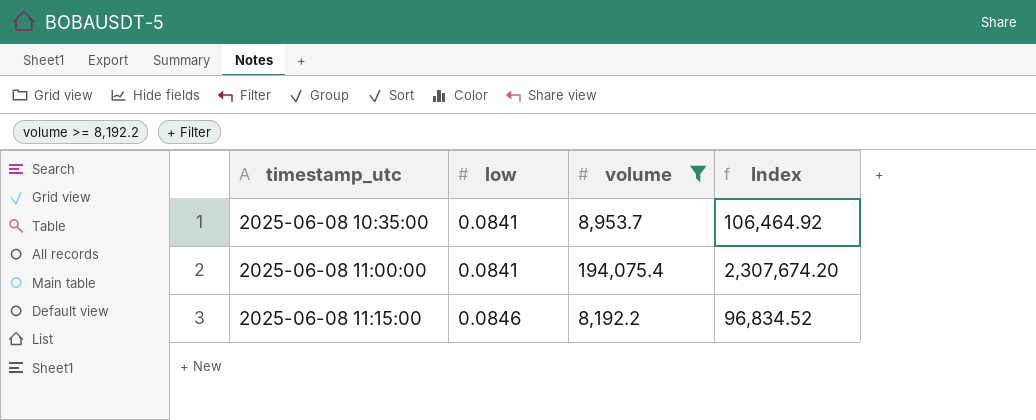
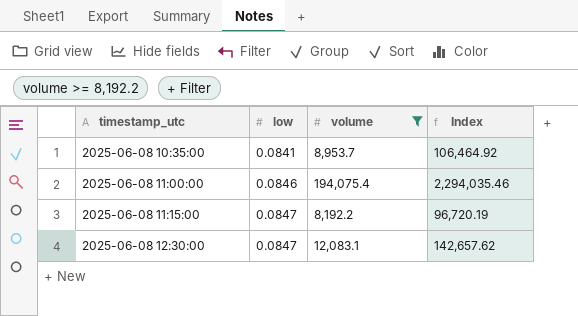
2025-06-08 11:00:00 | low: 0.0841 -> 0.0846
2025-06-08 11:00:00 | Index: 2,307,674.20 -> 2,294,035.46
2025-06-08 11:15:00 | low: 0.0846 -> 0.0847
2025-06-08 11:15:00 | Index: 96,834.52 -> 96,720.19
row 2025-06-08 12:30:00: none -> 0.0847 | 12,083.1 | 142,657.62

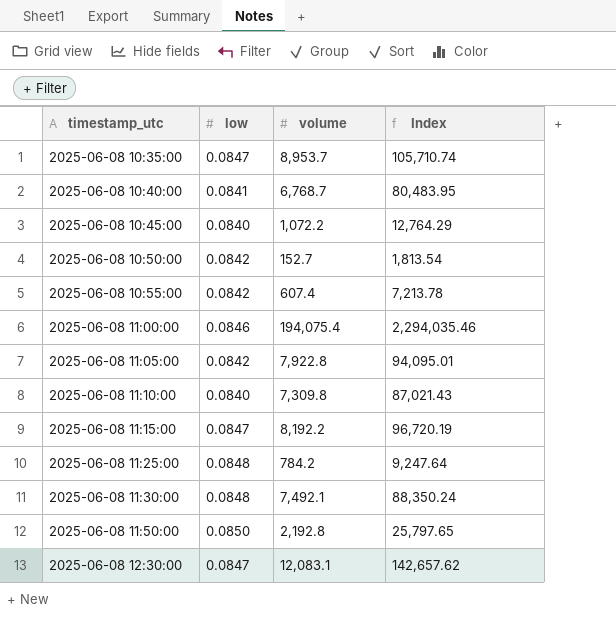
filter: volume >= 8,192.2 -> none
2025-06-08 10:35:00 | low: 0.0841 -> 0.0847
2025-06-08 10:35:00 | Index: 106,464.92 -> 105,710.74

